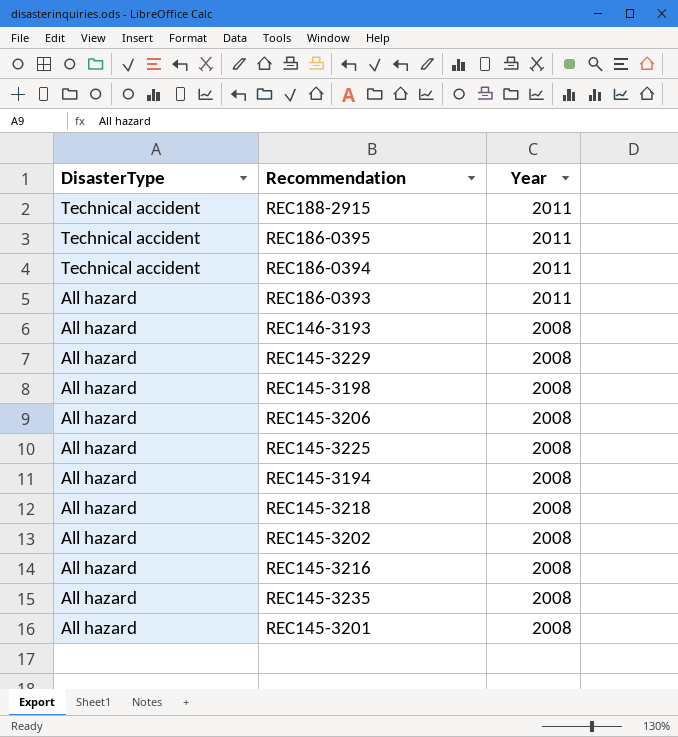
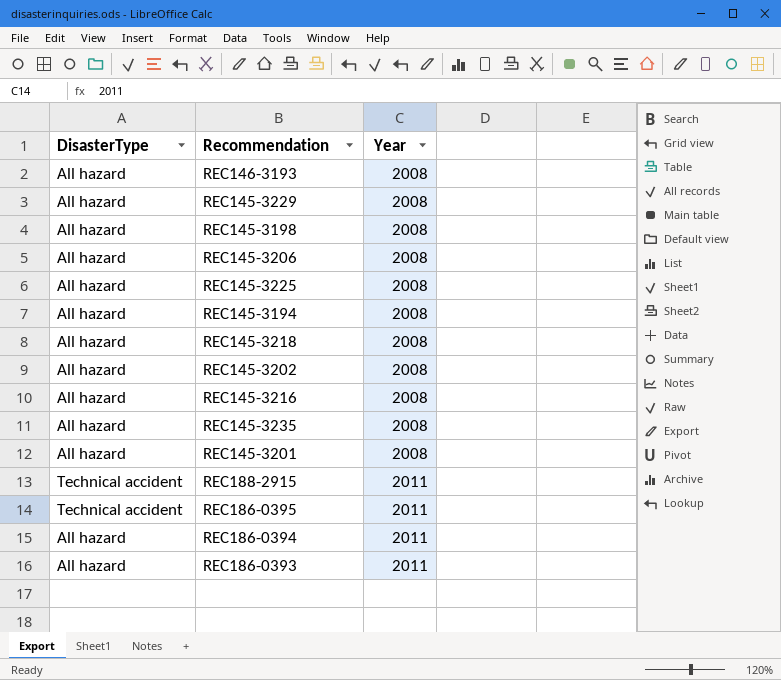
row order: DisasterType descending -> Year ascending
REC186-0394 | DisasterType: Technical accident -> All hazard

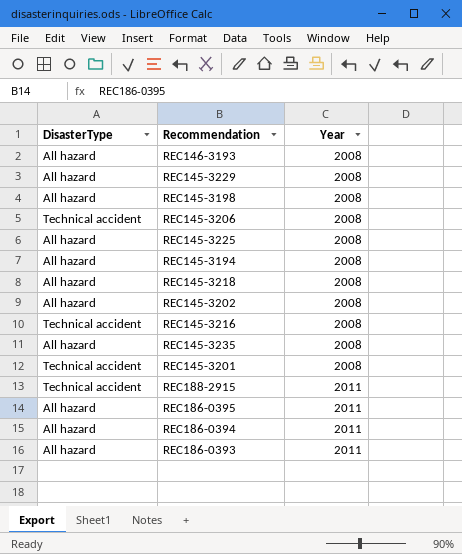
REC145-3206 | DisasterType: All hazard -> Technical accident
REC145-3216 | DisasterType: All hazard -> Technical accident
REC145-3201 | DisasterType: All hazard -> Technical accident
REC186-0395 | DisasterType: Technical accident -> All hazard

